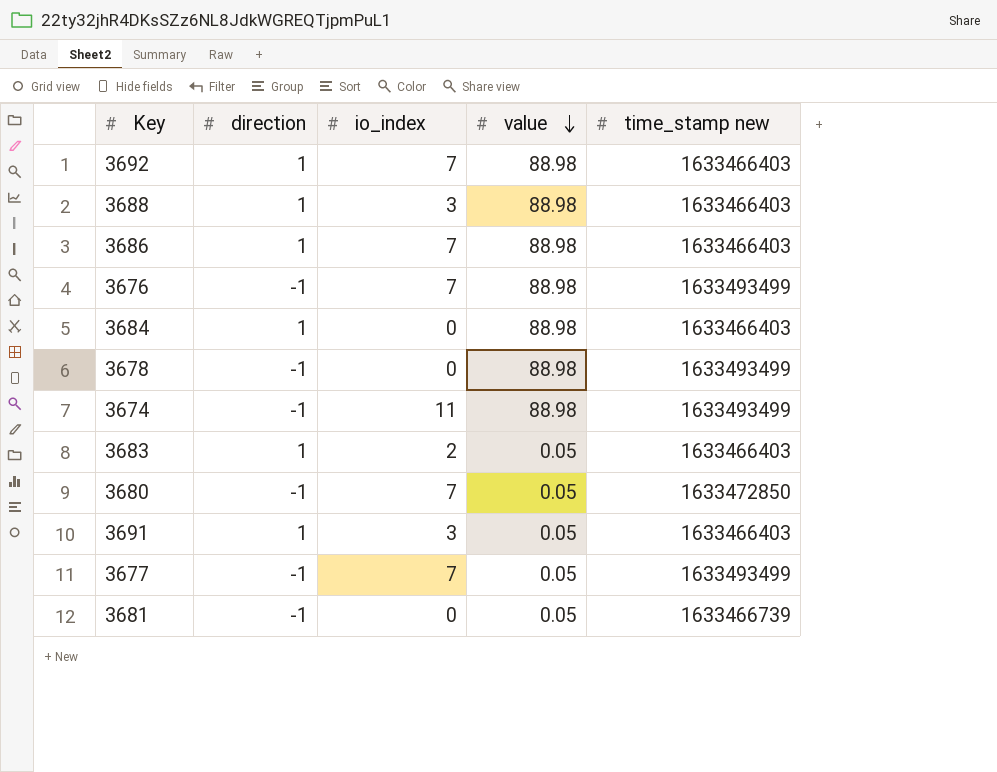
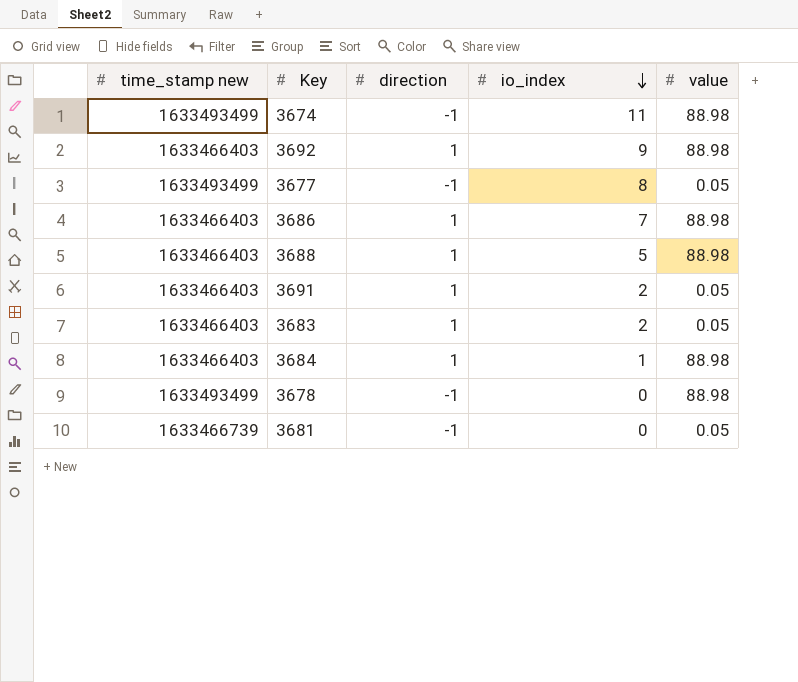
row order: value descending -> io_index descending
column time_stamp new | position: 5 -> 1
row 3676: -1 | 7 | 88.98 | 1633493499 -> none
row 3680: -1 | 7 | 0.05 | 1633472850 -> none
3692 | io_index: 7 -> 9
3677 | io_index: 7 -> 8
3688 | io_index: 3 -> 5
3691 | io_index: 3 -> 2
3684 | io_index: 0 -> 1

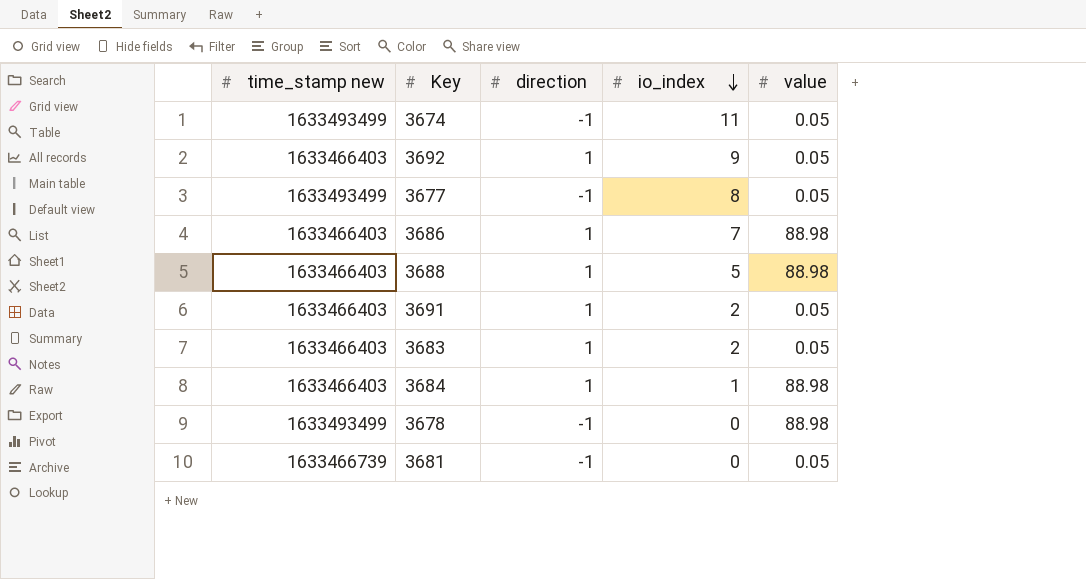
3674 | value: 88.98 -> 0.05
3692 | value: 88.98 -> 0.05

